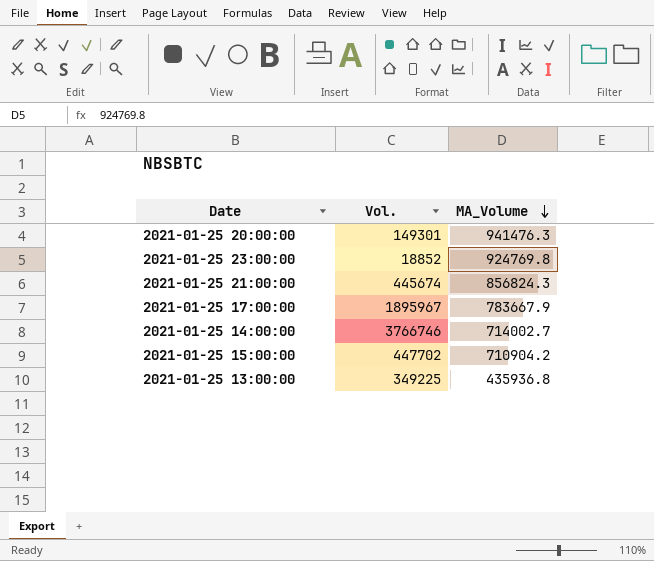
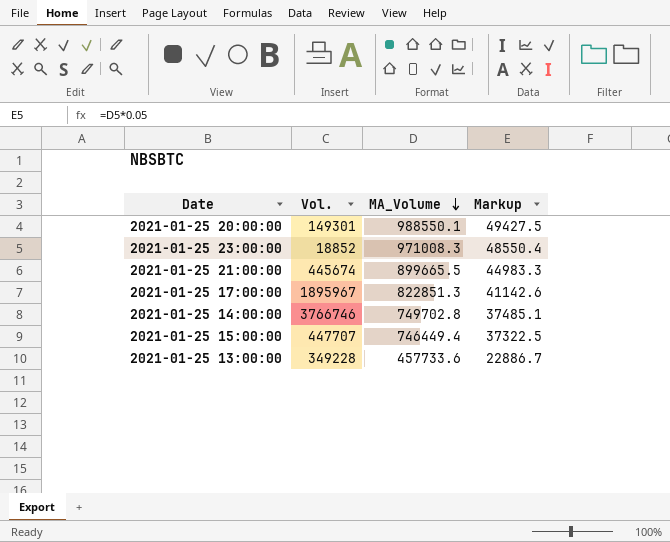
column Markup | formula: none -> [MA_Volume] * 0.05
2021-01-25 20:00:00 | MA_Volume: 941476.3 -> 988550.1
2021-01-25 23:00:00 | MA_Volume: 924769.8 -> 971008.3
2021-01-25 21:00:00 | MA_Volume: 856824.3 -> 899665.5
2021-01-25 17:00:00 | MA_Volume: 783667.9 -> 822851.3
2021-01-25 14:00:00 | MA_Volume: 714002.7 -> 749702.8
2021-01-25 15:00:00 | Vol.: 447702 -> 447707
2021-01-25 15:00:00 | MA_Volume: 710904.2 -> 746449.4
2021-01-25 13:00:00 | Vol.: 349225 -> 349228
2021-01-25 13:00:00 | MA_Volume: 435936.8 -> 457733.6

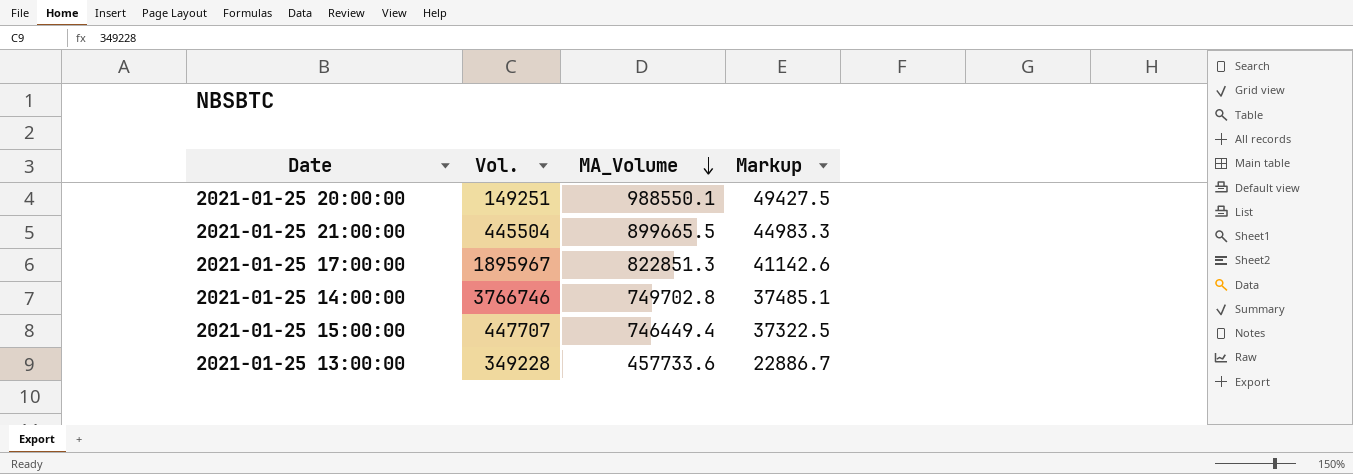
row 2021-01-25 23:00:00: 18852 | 971008.3 | 48550.4 -> none
2021-01-25 20:00:00 | Vol.: 149301 -> 149251
2021-01-25 21:00:00 | Vol.: 445674 -> 445504

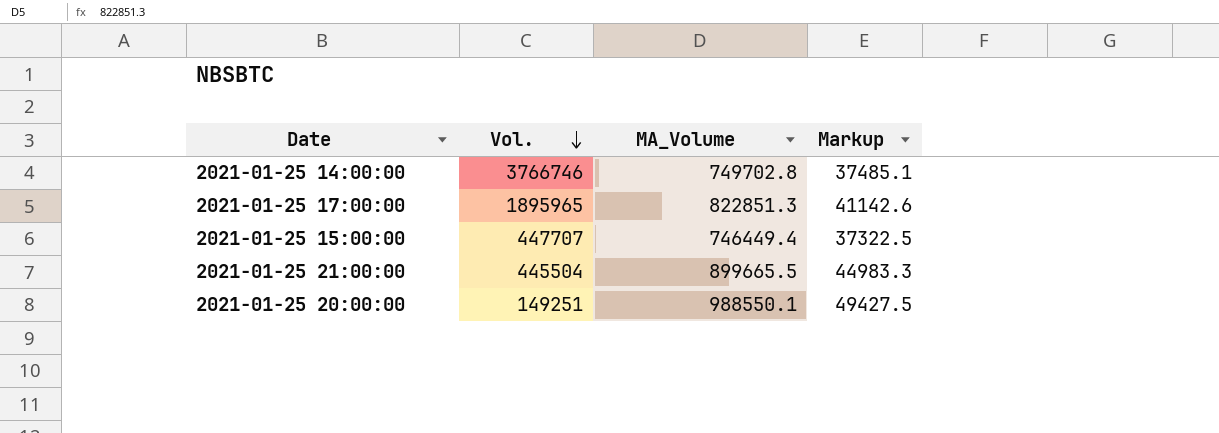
row order: MA_Volume descending -> Vol. descending
row 2021-01-25 13:00:00: 349228 | 457733.6 | 22886.7 -> none
2021-01-25 17:00:00 | Vol.: 1895967 -> 1895965

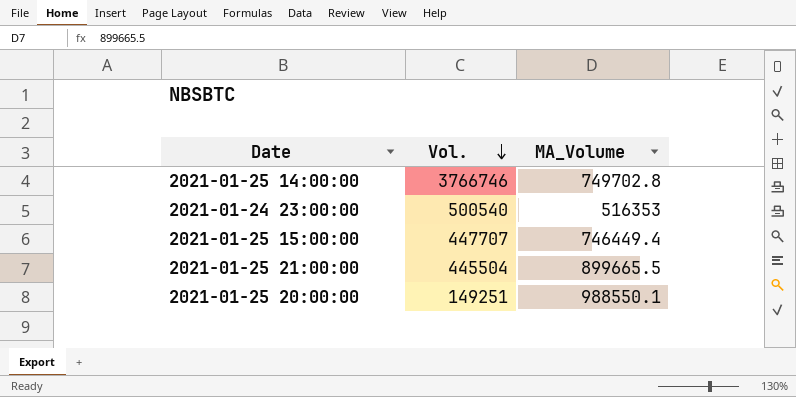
column Markup | formula: [MA_Volume] * 0.05 -> none
row 2021-01-25 17:00:00: 1895965 | 822851.3 | 41142.6 -> none
row 2021-01-24 23:00:00: none -> 500540 | 516353

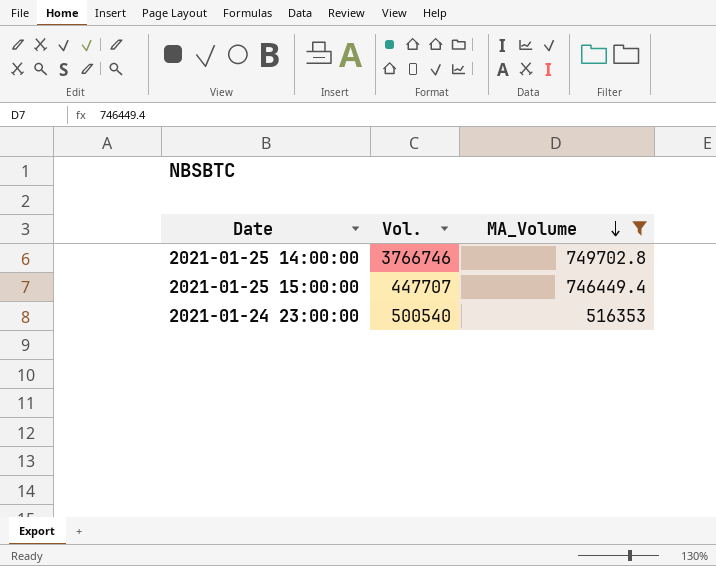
filter: none -> MA_Volume <= 749702.8
row order: Vol. descending -> MA_Volume descending

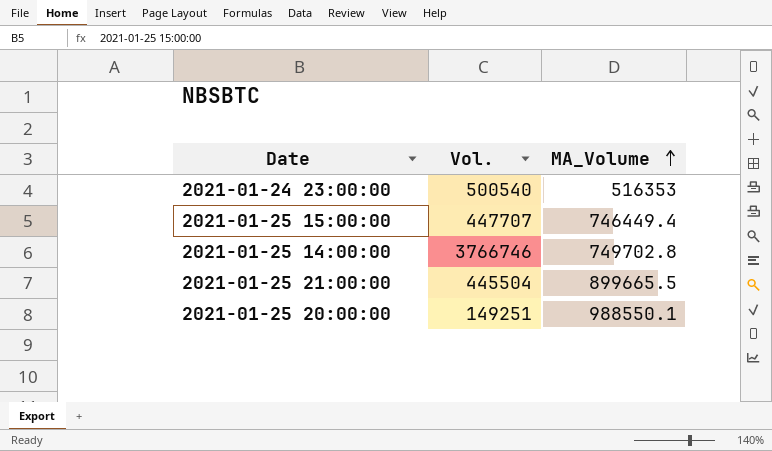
filter: MA_Volume <= 749702.8 -> none
row order: MA_Volume descending -> MA_Volume ascending

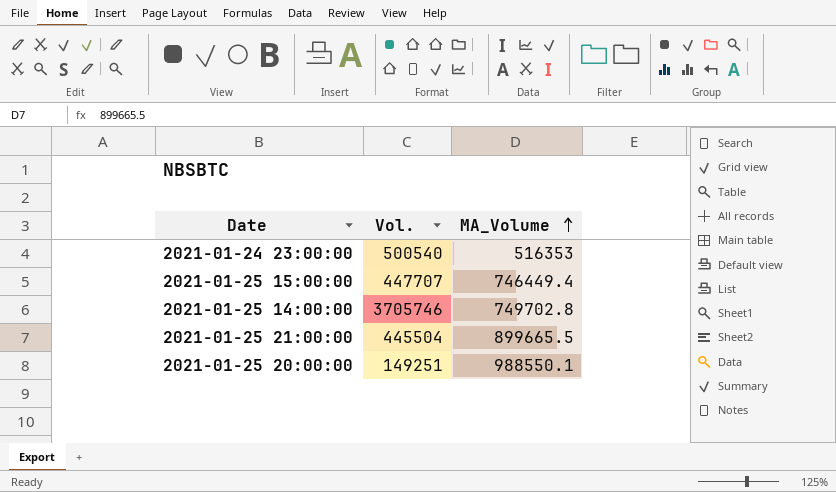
2021-01-25 14:00:00 | Vol.: 3766746 -> 3705746

